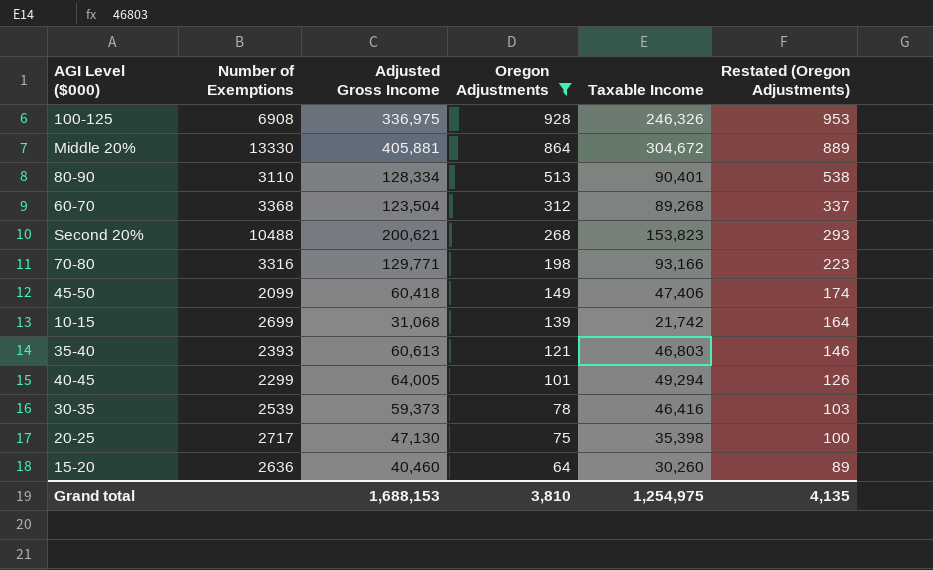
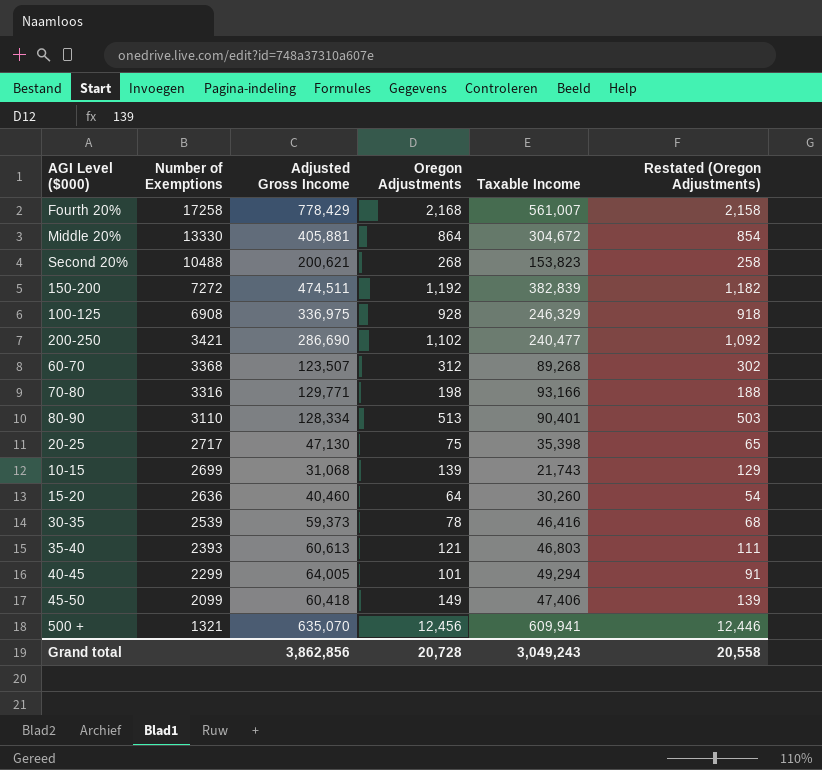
filter: Oregon Adjustments <= 928 -> none
row order: Oregon Adjustments descending -> Number of Exemptions descending
column Restated (Oregon Adjustments) | formula: [Oregon Adjustments] + 25 -> [Oregon Adjustments] - 10
100-125 | Taxable Income: 246,326 -> 246,329
60-70 | Adjusted Gross Income: 123,504 -> 123,507
10-15 | Taxable Income: 21,742 -> 21,743
Grand total | Adjusted Gross Income: 1,688,153 -> 3,862,856
Grand total | Oregon Adjustments: 3,810 -> 20,728
Grand total | Taxable Income: 1,254,975 -> 3,049,243
Grand total | Restated (Oregon Adjustments): 4,135 -> 20,558

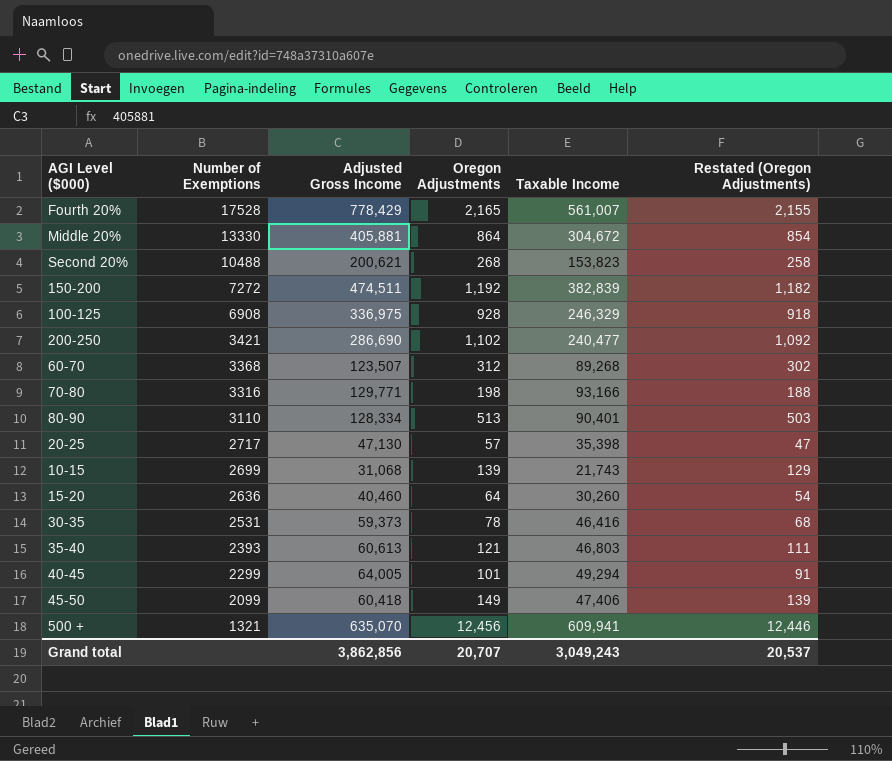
Fourth 20% | Number of Exemptions: 17258 -> 17528
Fourth 20% | Oregon Adjustments: 2,168 -> 2,165
Fourth 20% | Restated (Oregon Adjustments): 2,158 -> 2,155
20-25 | Oregon Adjustments: 75 -> 57
20-25 | Restated (Oregon Adjustments): 65 -> 47
30-35 | Number of Exemptions: 2539 -> 2531
Grand total | Oregon Adjustments: 20,728 -> 20,707
Grand total | Restated (Oregon Adjustments): 20,558 -> 20,537

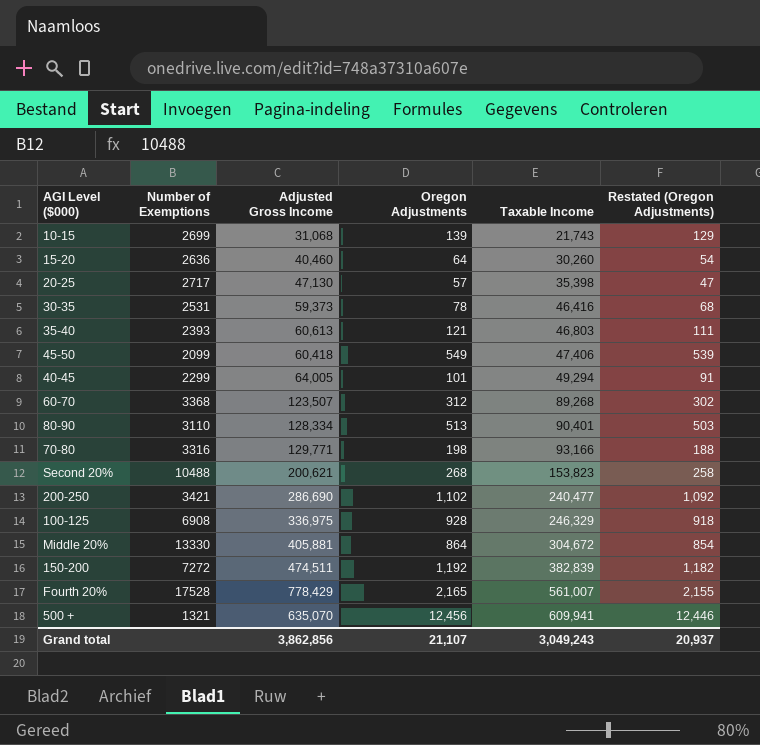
row order: Number of Exemptions descending -> Taxable Income ascending
45-50 | Oregon Adjustments: 149 -> 549
45-50 | Restated (Oregon Adjustments): 139 -> 539
Grand total | Oregon Adjustments: 20,707 -> 21,107
Grand total | Restated (Oregon Adjustments): 20,537 -> 20,937

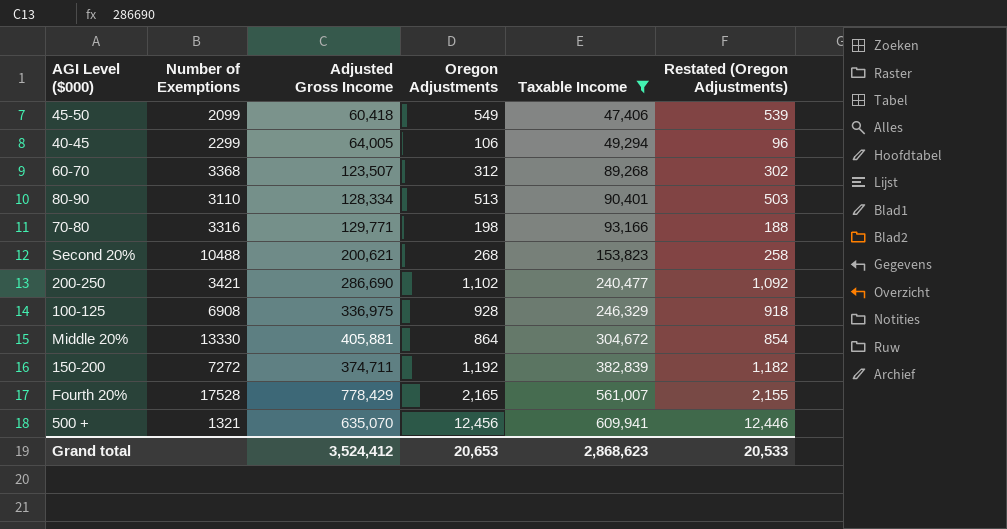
filter: none -> Taxable Income >= 47,406
40-45 | Oregon Adjustments: 101 -> 106
40-45 | Restated (Oregon Adjustments): 91 -> 96
150-200 | Adjusted Gross Income: 474,511 -> 374,711
Grand total | Adjusted Gross Income: 3,862,856 -> 3,524,412
Grand total | Oregon Adjustments: 21,107 -> 20,653
Grand total | Taxable Income: 3,049,243 -> 2,868,623
Grand total | Restated (Oregon Adjustments): 20,937 -> 20,533

